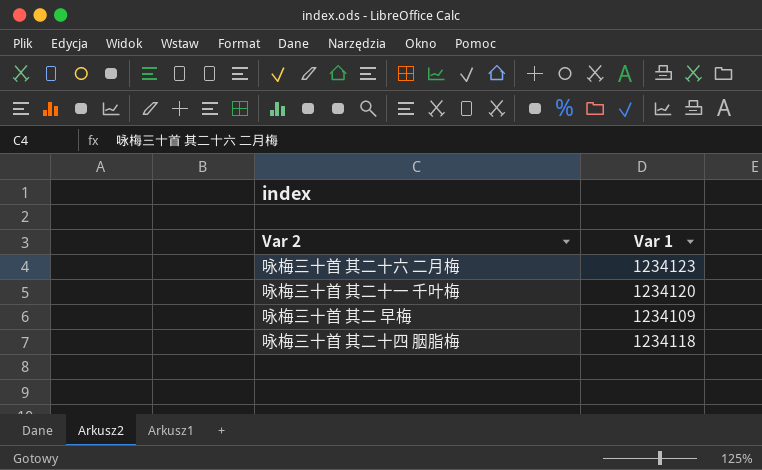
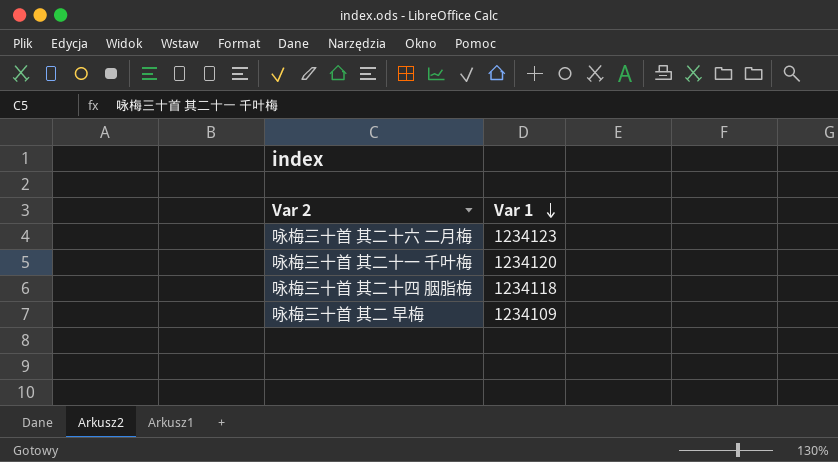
row order: none -> Var 1 descending

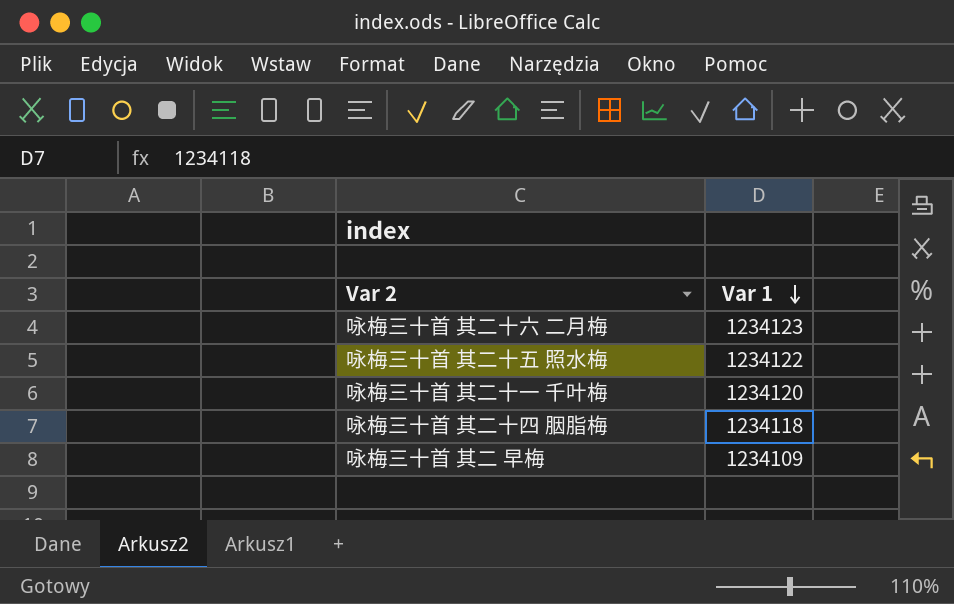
row 咏梅三十首 其二十五 照水梅: none -> 1234122

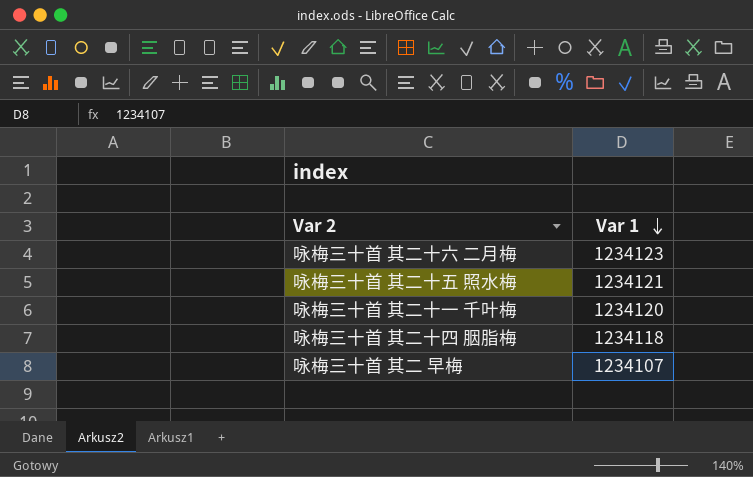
咏梅三十首 其二十五 照水梅 | Var 1: 1234122 -> 1234121
咏梅三十首 其二 早梅 | Var 1: 1234109 -> 1234107

